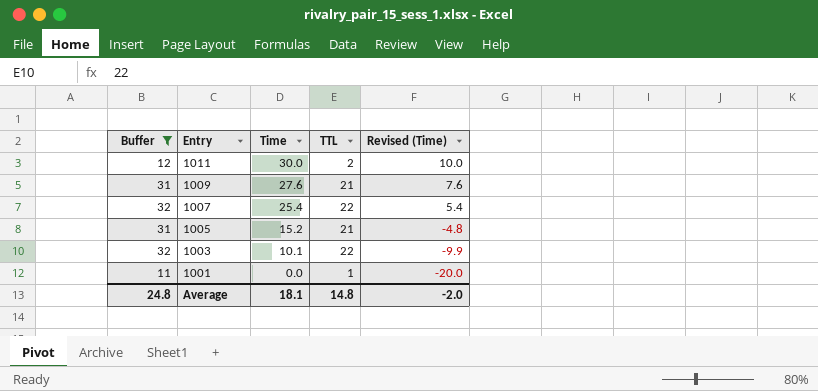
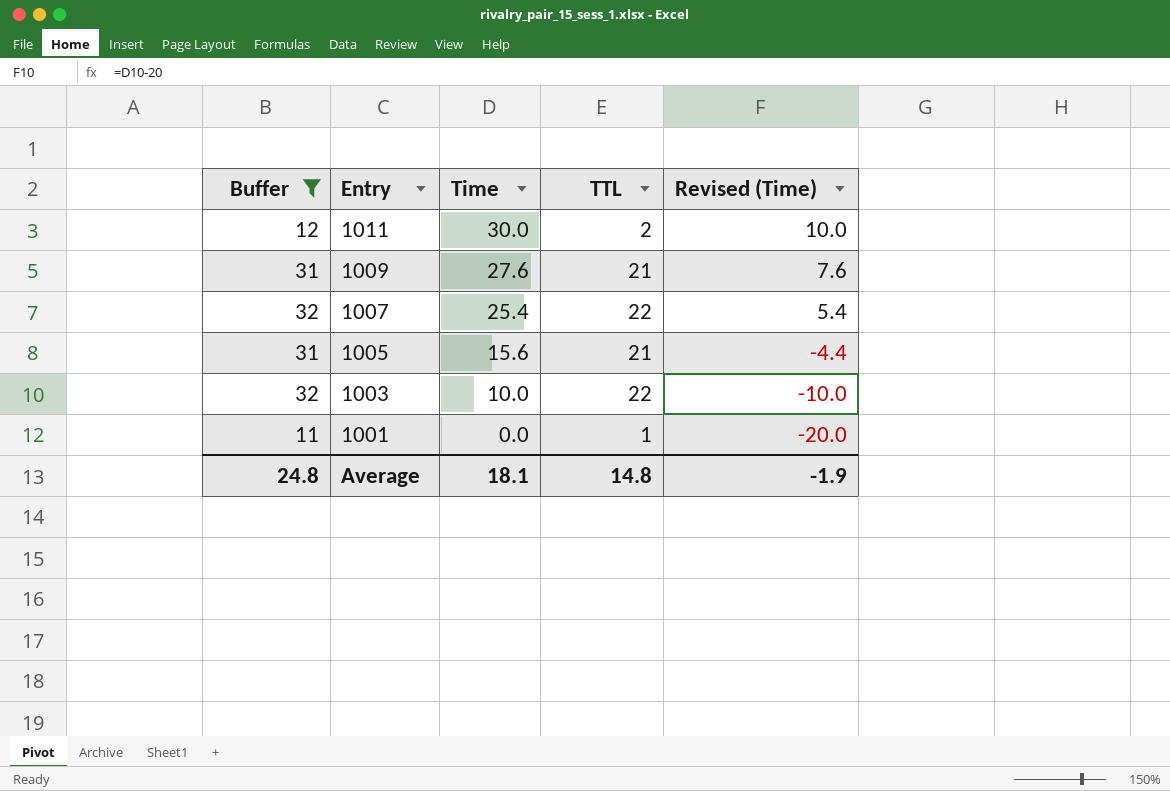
1005 | Time: 15.2 -> 15.6
1005 | Revised (Time): -4.8 -> -4.4
1003 | Time: 10.1 -> 10.0
1003 | Revised (Time): -9.9 -> -10.0
Average | Revised (Time): -2.0 -> -1.9

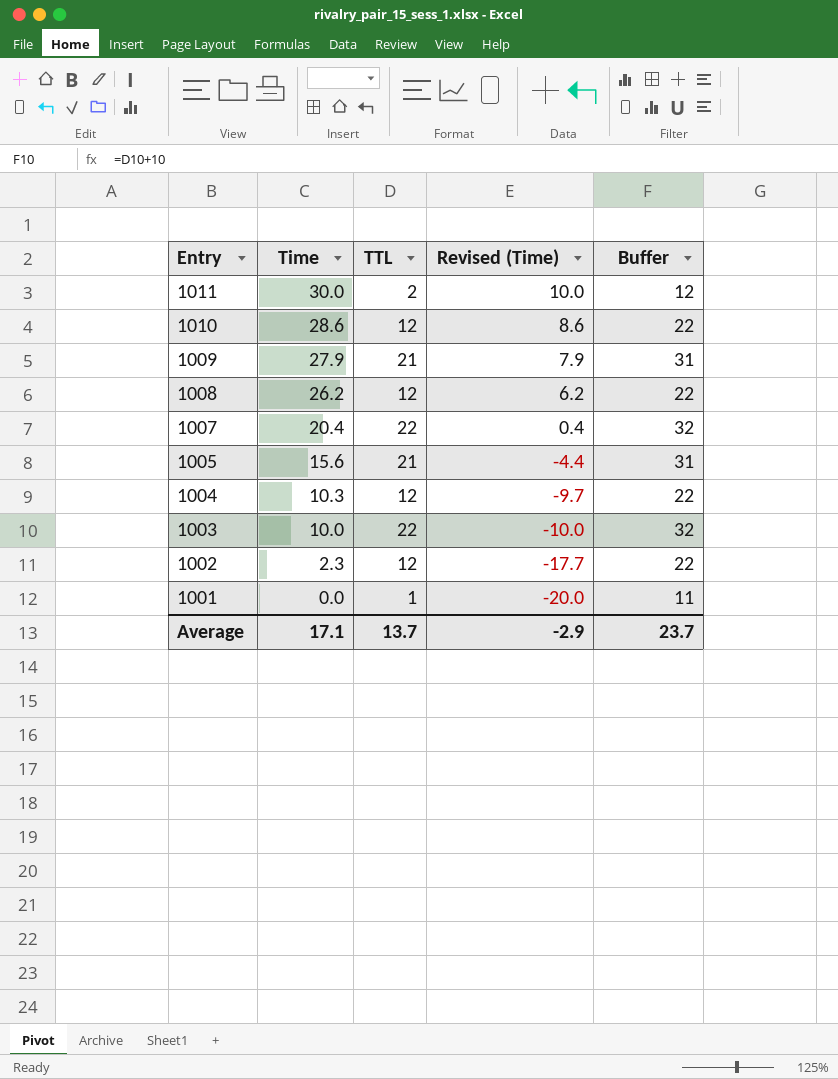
filter: Buffer != 22 -> none
column Buffer | position: 1 -> 5
1009 | Time: 27.6 -> 27.9
1009 | Revised (Time): 7.6 -> 7.9
1007 | Time: 25.4 -> 20.4
1007 | Revised (Time): 5.4 -> 0.4
Average | Time: 18.1 -> 17.1
Average | TTL: 14.8 -> 13.7
Average | Revised (Time): -1.9 -> -2.9
Average | Buffer: 24.8 -> 23.7

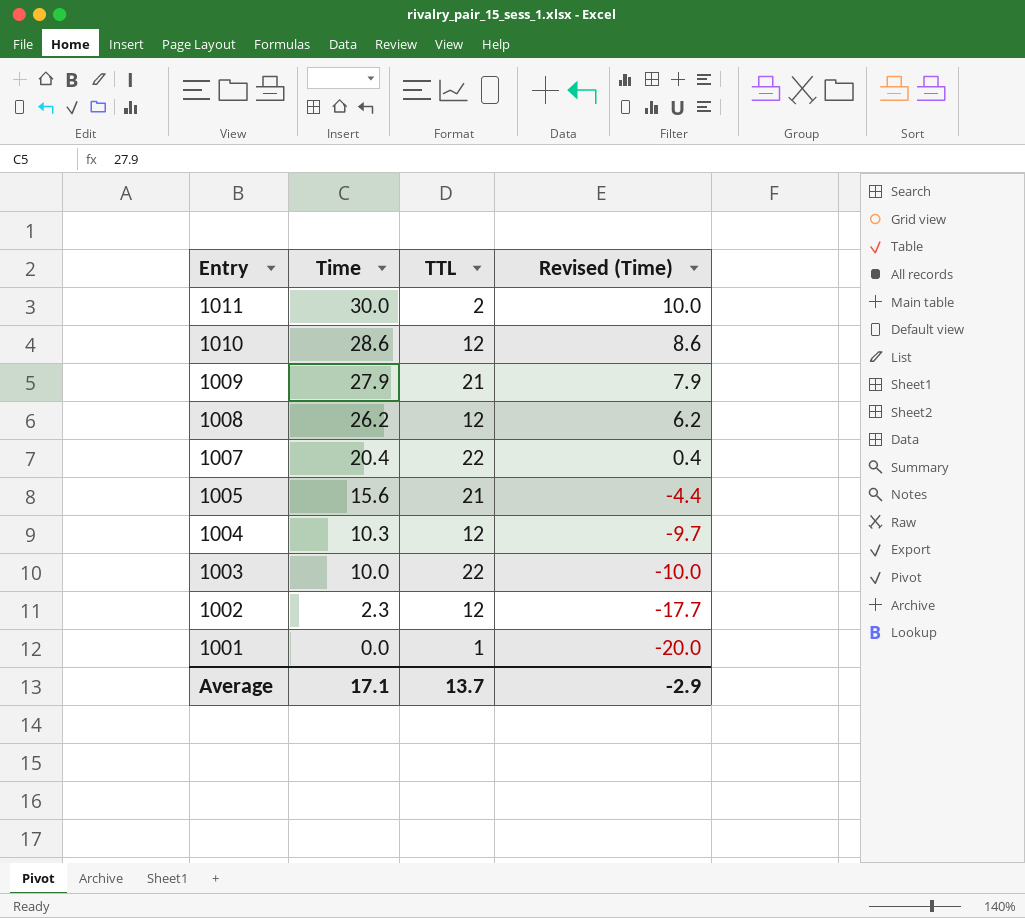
column Buffer | formula: [TTL] + 10 -> none

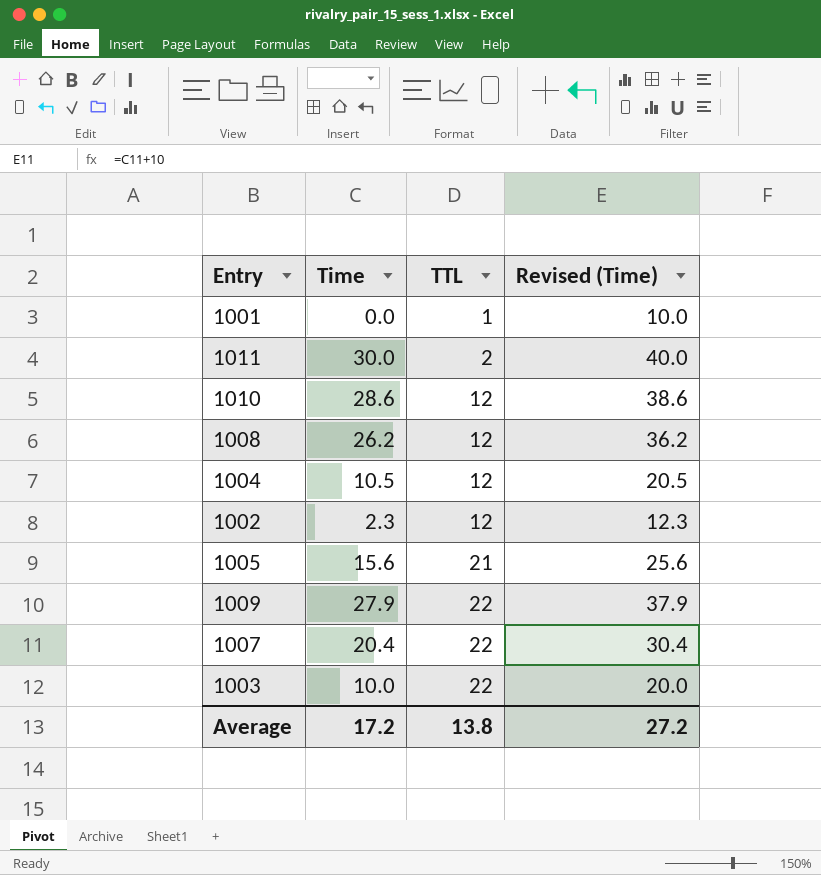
row order: Entry descending -> TTL ascending
column Revised (Time) | formula: [Time] - 20 -> [Time] + 10
1004 | Time: 10.3 -> 10.5
1009 | TTL: 21 -> 22
Average | Time: 17.1 -> 17.2
Average | TTL: 13.7 -> 13.8
Average | Revised (Time): -2.9 -> 27.2

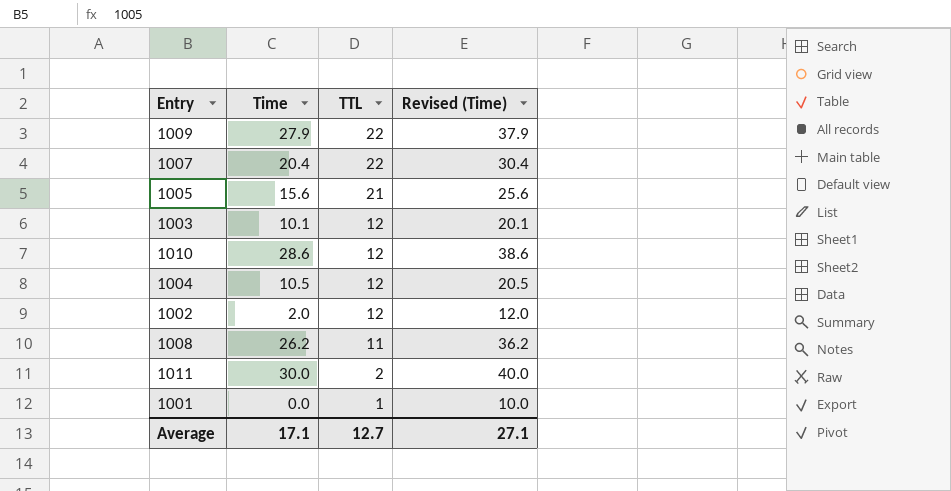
row order: TTL ascending -> TTL descending
1003 | Time: 10.0 -> 10.1
1003 | TTL: 22 -> 12
1003 | Revised (Time): 20.0 -> 20.1
1002 | Time: 2.3 -> 2.0
1002 | Revised (Time): 12.3 -> 12.0
1008 | TTL: 12 -> 11
Average | Time: 17.2 -> 17.1
Average | TTL: 13.8 -> 12.7
Average | Revised (Time): 27.2 -> 27.1

